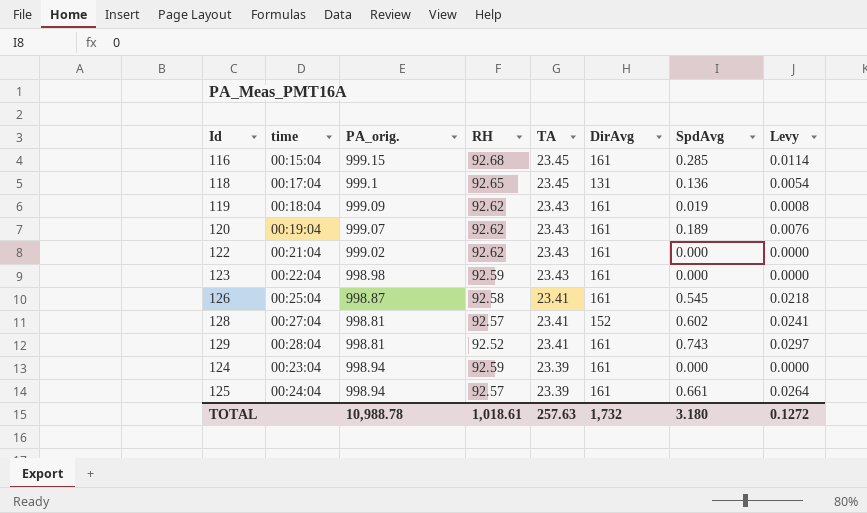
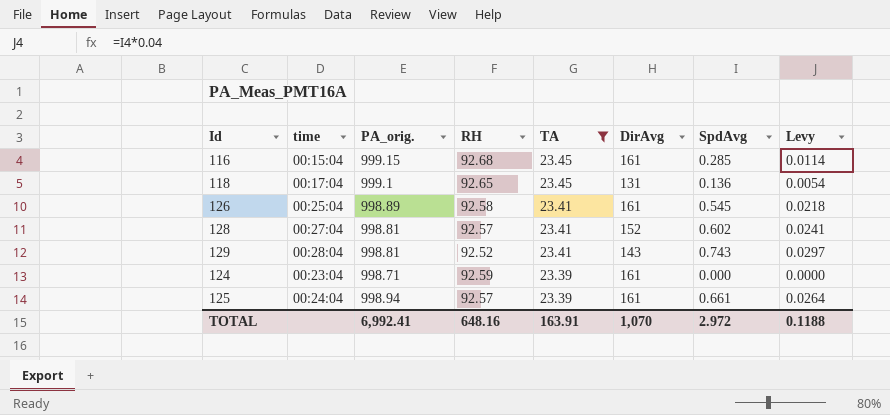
filter: none -> TA != 23.43
126 | PA_orig.: 998.87 -> 998.89
129 | DirAvg: 161 -> 143
124 | PA_orig.: 998.94 -> 998.71
TOTAL | PA_orig.: 10,988.78 -> 6,992.41
TOTAL | RH: 1,018.61 -> 648.16
TOTAL | TA: 257.63 -> 163.91
TOTAL | DirAvg: 1,732 -> 1,070
TOTAL | SpdAvg: 3.180 -> 2.972
TOTAL | Levy: 0.1272 -> 0.1188

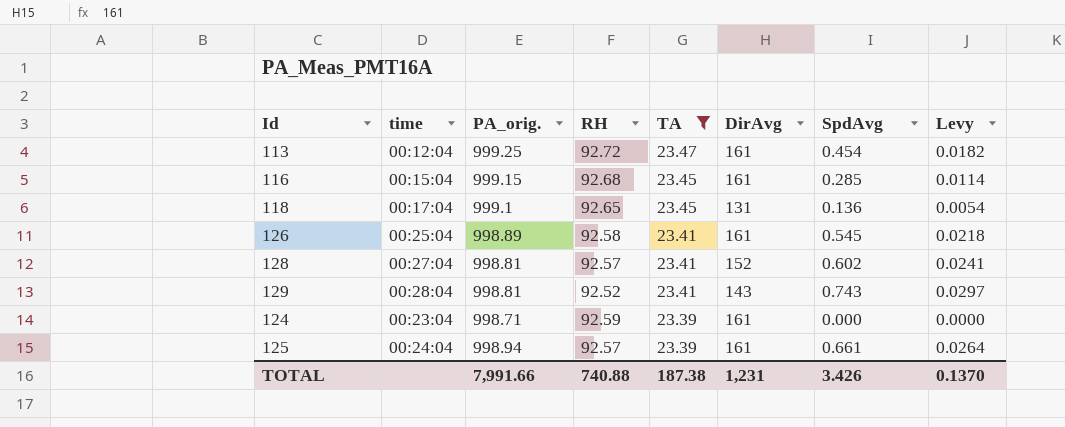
row 113: none -> 00:12:04 | 999.25 | 92.72 | 23.47 | 161 | 0.454 | 0.0182
TOTAL | PA_orig.: 6,992.41 -> 7,991.66
TOTAL | RH: 648.16 -> 740.88
TOTAL | TA: 163.91 -> 187.38
TOTAL | DirAvg: 1,070 -> 1,231
TOTAL | SpdAvg: 2.972 -> 3.426
TOTAL | Levy: 0.1188 -> 0.1370

